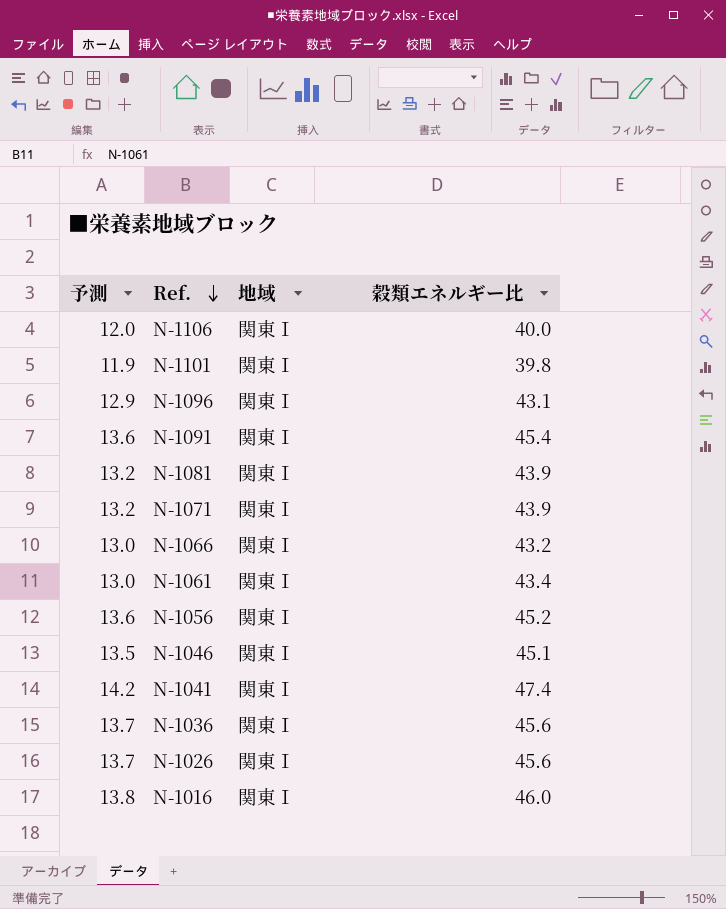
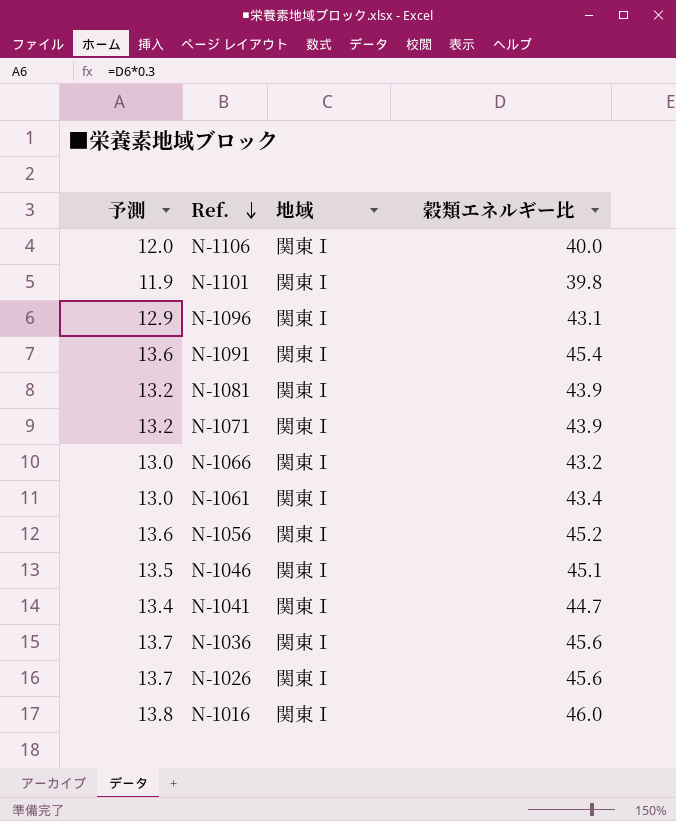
N-1041 | 予測: 14.2 -> 13.4
N-1041 | 穀類エネルギー比: 47.4 -> 44.7

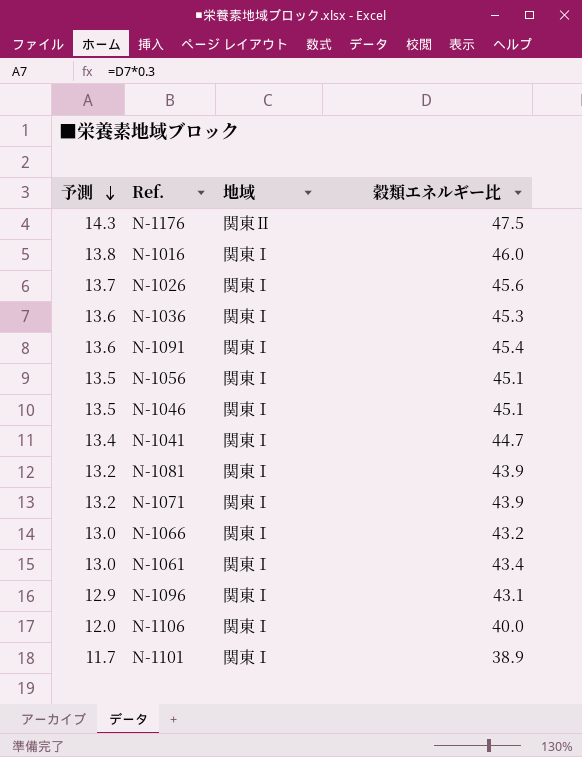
row order: Ref. descending -> 予測 descending
row N-1176: none -> 14.3 | 関東Ⅱ | 47.5
N-1036 | 予測: 13.7 -> 13.6
N-1036 | 穀類エネルギー比: 45.6 -> 45.3
N-1056 | 予測: 13.6 -> 13.5
N-1056 | 穀類エネルギー比: 45.2 -> 45.1
N-1101 | 予測: 11.9 -> 11.7
N-1101 | 穀類エネルギー比: 39.8 -> 38.9

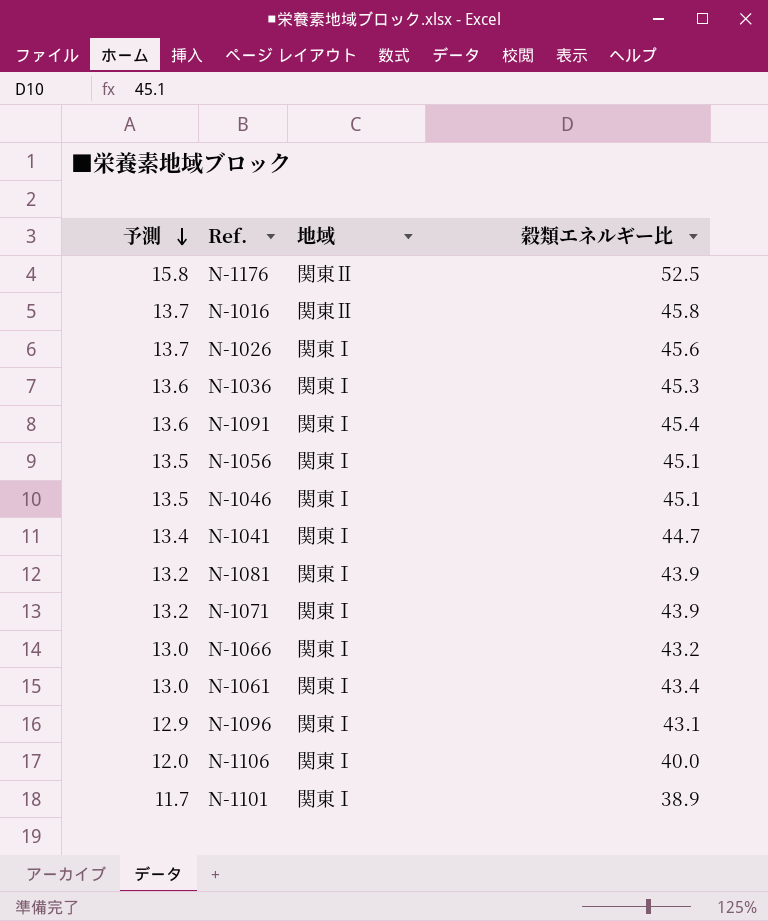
N-1176 | 予測: 14.3 -> 15.8
N-1176 | 穀類エネルギー比: 47.5 -> 52.5
N-1016 | 予測: 13.8 -> 13.7
N-1016 | 地域: 関東Ⅰ -> 関東Ⅱ
N-1016 | 穀類エネルギー比: 46.0 -> 45.8

